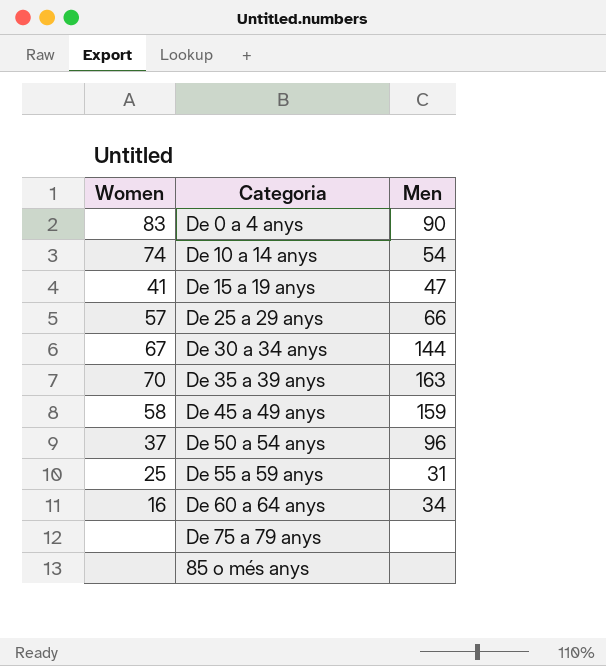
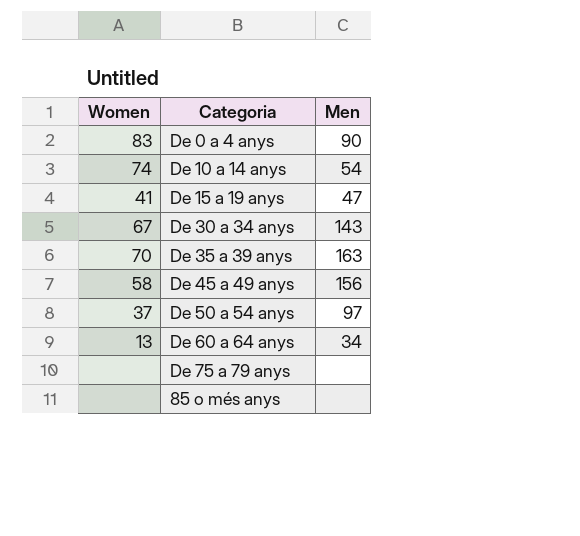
row De 25 a 29 anys: 57 | 66 -> none
row De 55 a 59 anys: 25 | 31 -> none
De 30 a 34 anys | Men: 144 -> 143
De 45 a 49 anys | Men: 159 -> 156
De 50 a 54 anys | Men: 96 -> 97
De 60 a 64 anys | Women: 16 -> 13

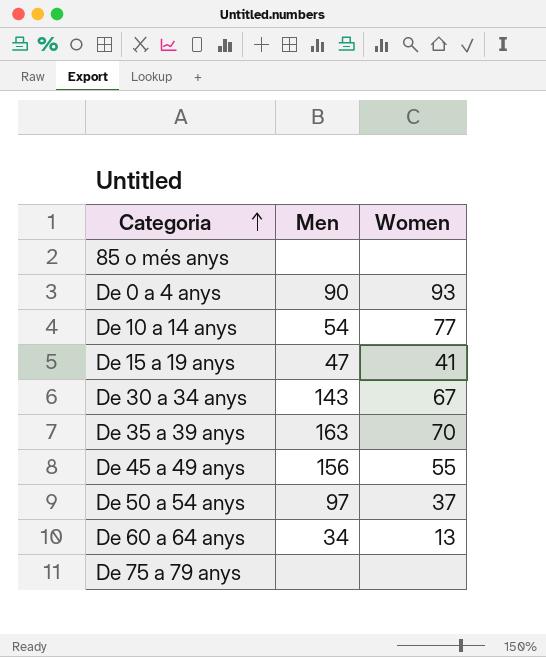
row order: none -> Categoria ascending
column Women | position: 1 -> 3
De 0 a 4 anys | Women: 83 -> 93
De 10 a 14 anys | Women: 74 -> 77
De 45 a 49 anys | Women: 58 -> 55

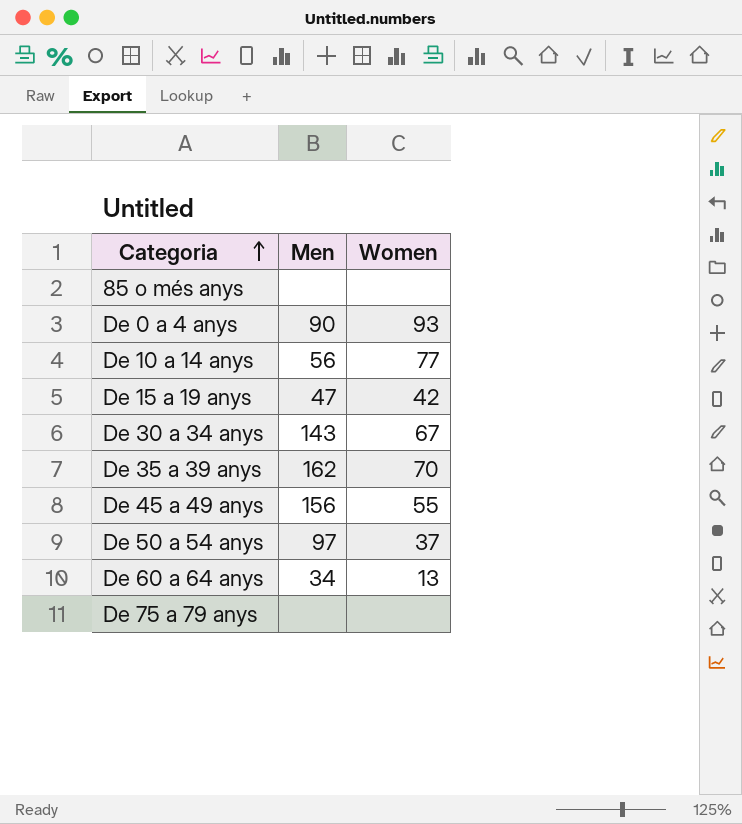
De 10 a 14 anys | Men: 54 -> 56
De 15 a 19 anys | Women: 41 -> 42
De 35 a 39 anys | Men: 163 -> 162

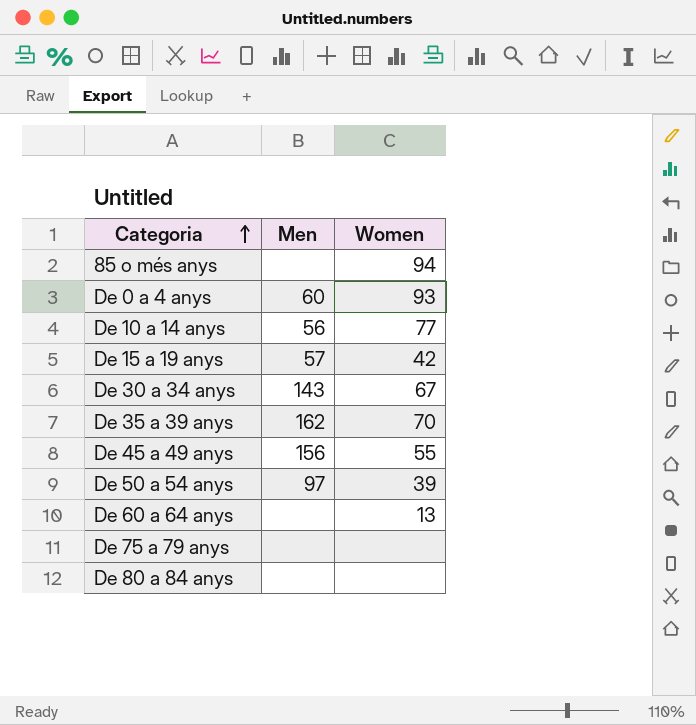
85 o més anys | Women: none -> 94
De 0 a 4 anys | Men: 90 -> 60
De 15 a 19 anys | Men: 47 -> 57
De 50 a 54 anys | Women: 37 -> 39
De 60 a 64 anys | Men: 34 -> none
row De 80 a 84 anys: none -> none | none

